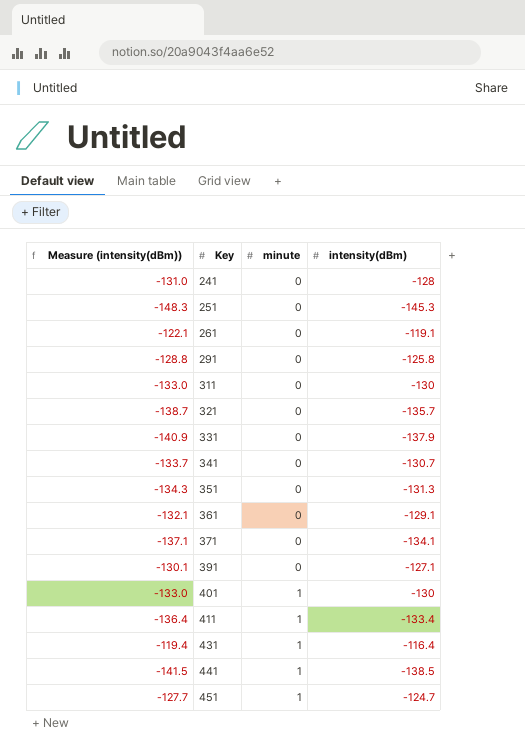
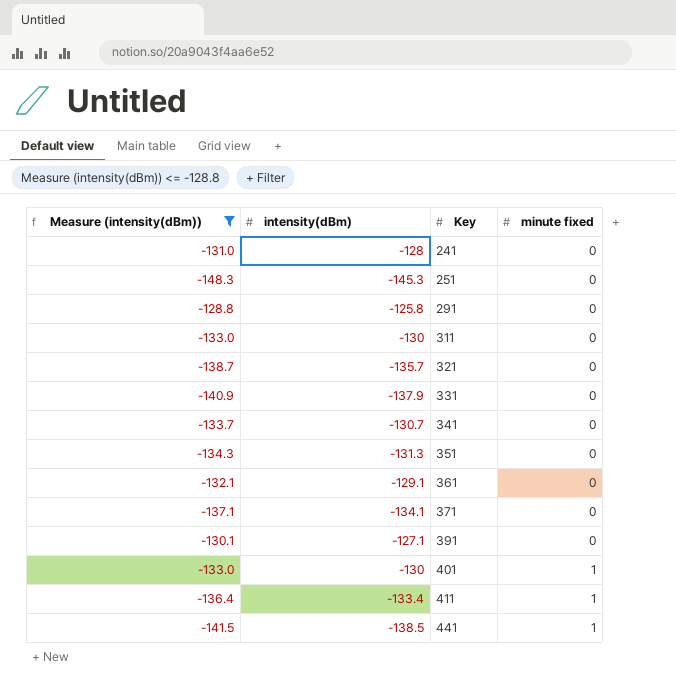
filter: none -> Measure (intensity(dBm)) <= -128.8
column intensity(dBm) | position: 4 -> 2
column name: minute -> minute fixed

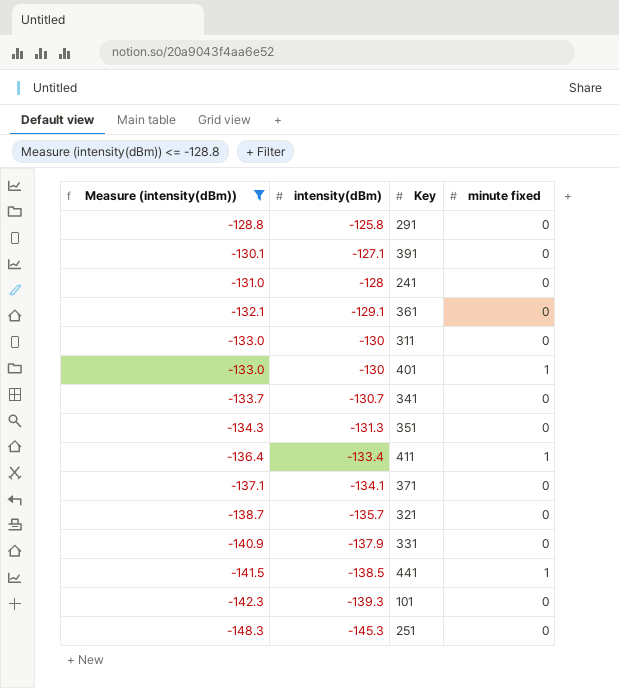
row order: Key ascending -> Measure (intensity(dBm)) descending
row 101: none -> -142.3 | -139.3 | 0

